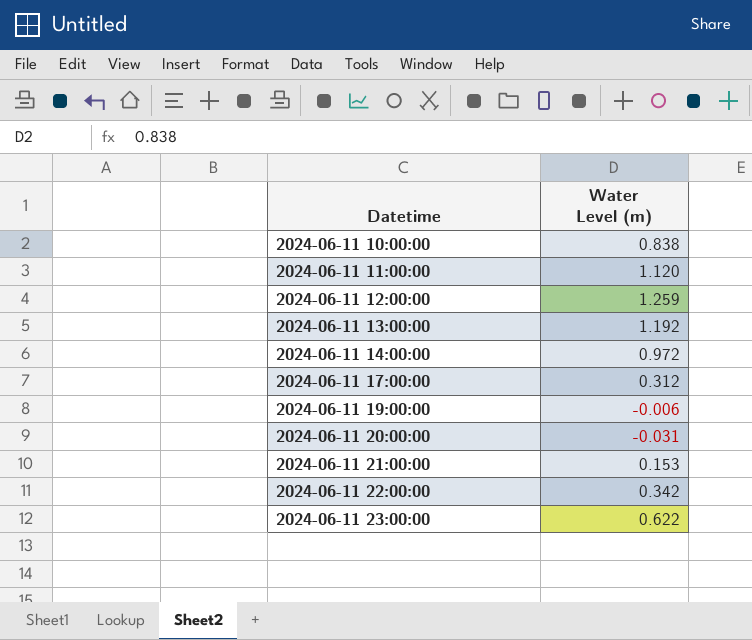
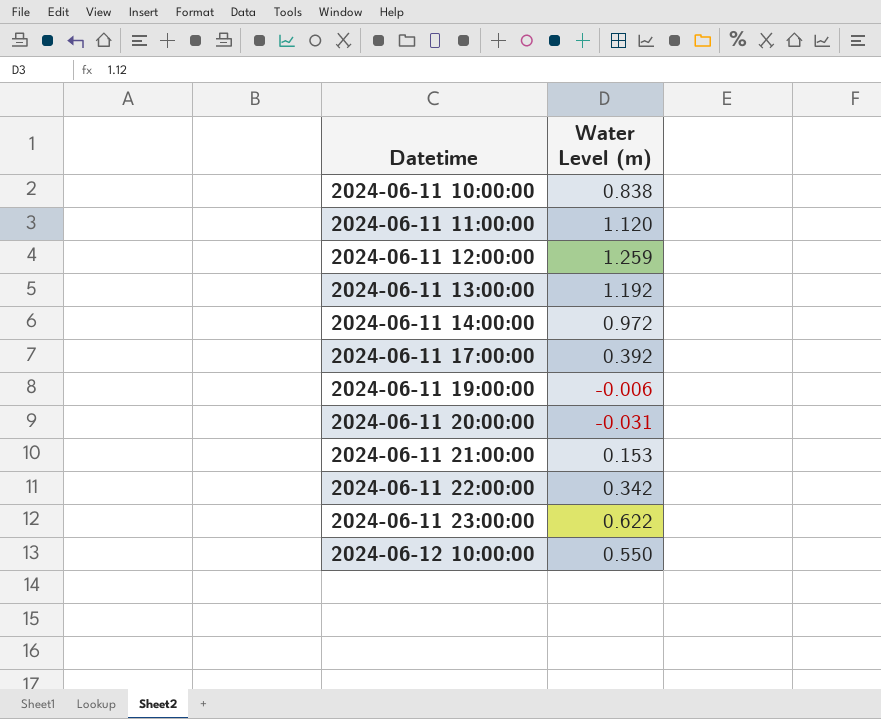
2024-06-11 17:00:00 | Water Level (m): 0.312 -> 0.392
row 2024-06-12 10:00:00: none -> 0.550

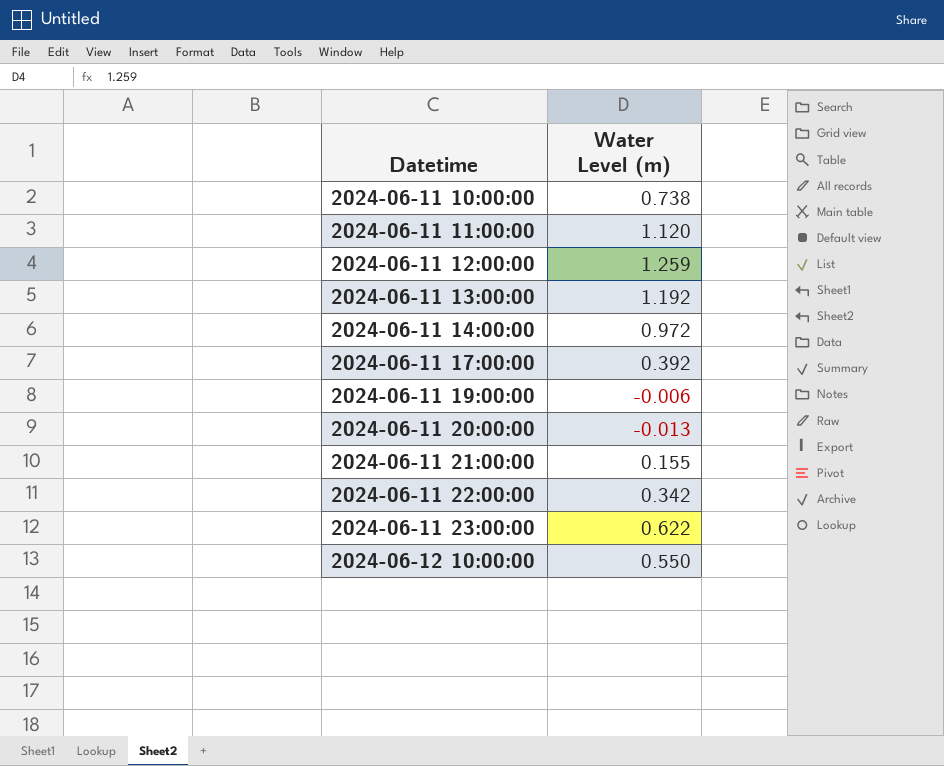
2024-06-11 10:00:00 | Water Level (m): 0.838 -> 0.738
2024-06-11 20:00:00 | Water Level (m): -0.031 -> -0.013
2024-06-11 21:00:00 | Water Level (m): 0.153 -> 0.155

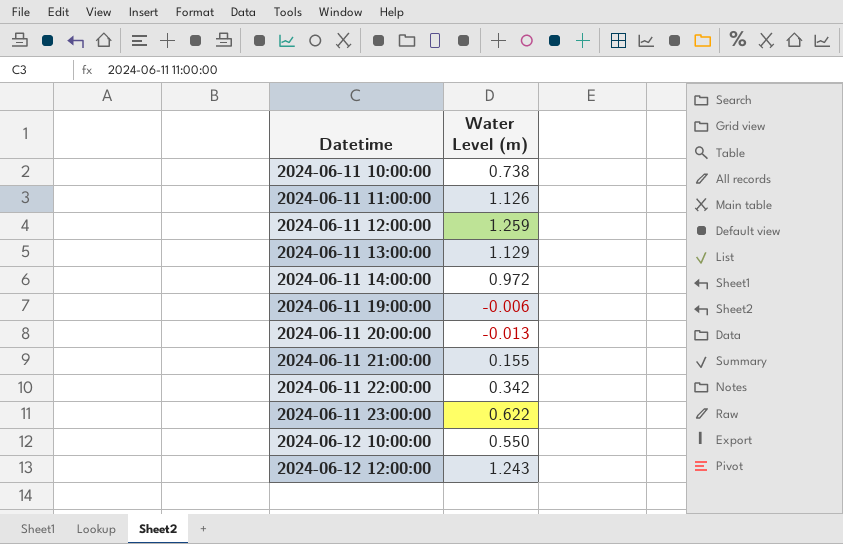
row 2024-06-11 17:00:00: 0.392 -> none
2024-06-11 11:00:00 | Water Level (m): 1.120 -> 1.126
2024-06-11 13:00:00 | Water Level (m): 1.192 -> 1.129
row 2024-06-12 12:00:00: none -> 1.243

